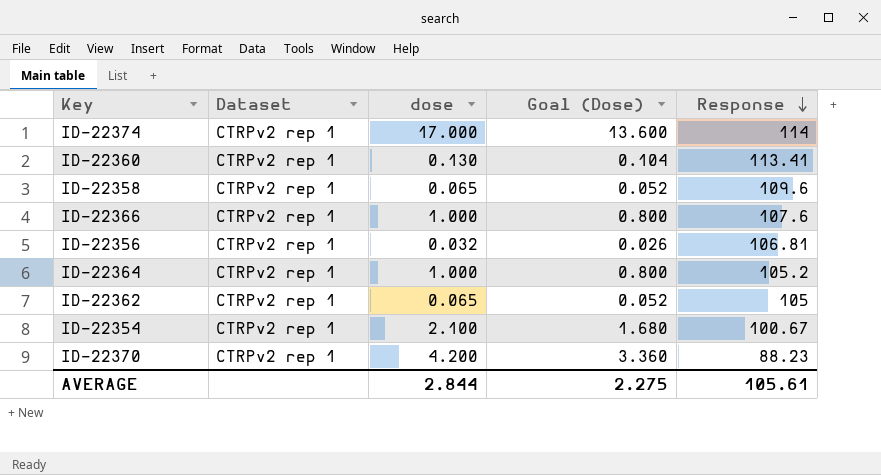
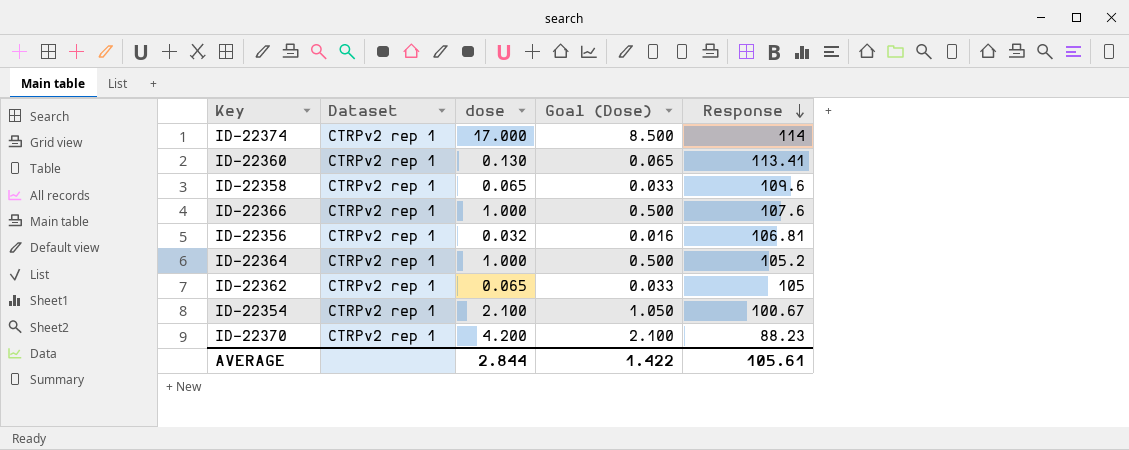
column Goal (Dose) | formula: [dose] * 0.8 -> [dose] * 0.5
AVERAGE | Goal (Dose): 2.275 -> 1.422

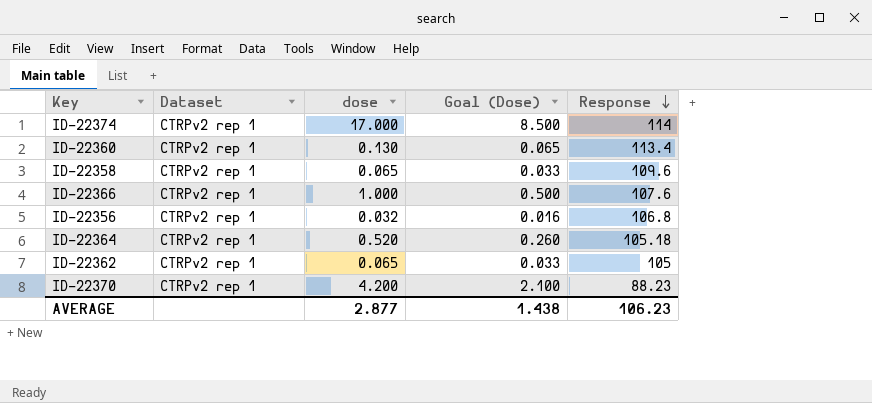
row ID-22354: CTRPv2 rep 1 | 2.100 | 1.050 | 100.67 -> none
ID-22360 | Response: 113.41 -> 113.4
ID-22356 | Response: 106.81 -> 106.8
ID-22364 | dose: 1.000 -> 0.520
ID-22364 | Goal (Dose): 0.500 -> 0.260
ID-22364 | Response: 105.2 -> 105.18
AVERAGE | dose: 2.844 -> 2.877
AVERAGE | Goal (Dose): 1.422 -> 1.438
AVERAGE | Response: 105.61 -> 106.23

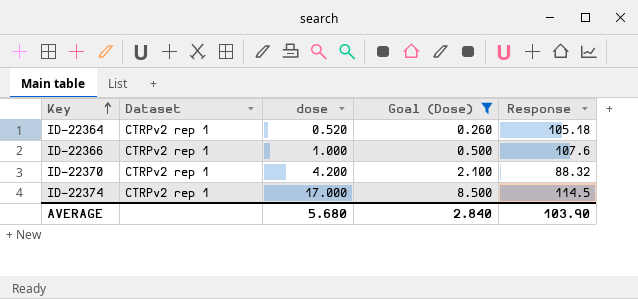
filter: none -> Goal (Dose) >= 0.260
row order: Response descending -> Key ascending
ID-22370 | Response: 88.23 -> 88.32
ID-22374 | Response: 114 -> 114.5
AVERAGE | dose: 2.877 -> 5.680
AVERAGE | Goal (Dose): 1.438 -> 2.840
AVERAGE | Response: 106.23 -> 103.90

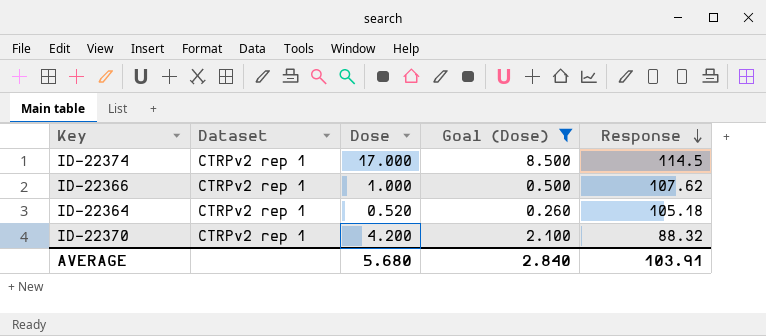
row order: Key ascending -> Response descending
column name: dose -> Dose
ID-22366 | Response: 107.6 -> 107.62
AVERAGE | Response: 103.90 -> 103.91

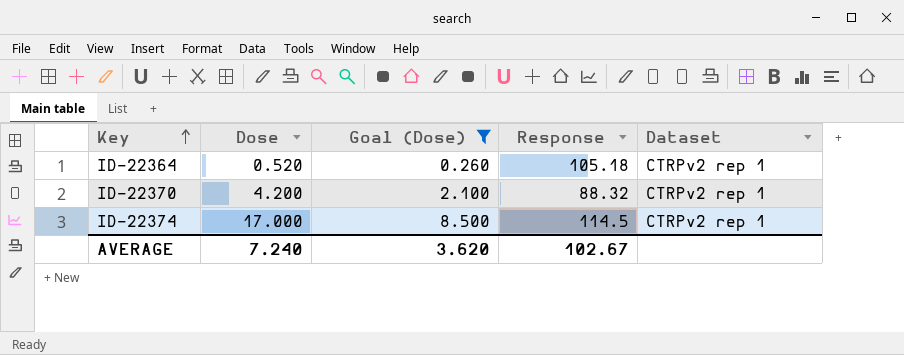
row order: Response descending -> Key ascending
column Dataset | position: 2 -> 5
row ID-22366: CTRPv2 rep 1 | 1.000 | 0.500 | 107.62 -> none
AVERAGE | Dose: 5.680 -> 7.240
AVERAGE | Goal (Dose): 2.840 -> 3.620
AVERAGE | Response: 103.91 -> 102.67

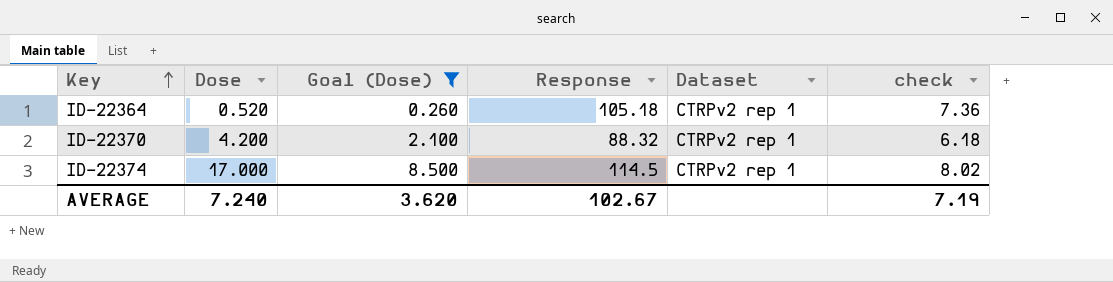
column check | formula: none -> [Response] * 0.07

